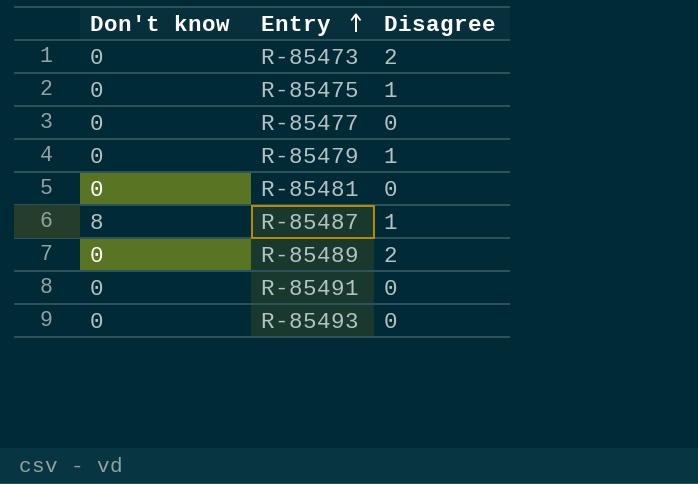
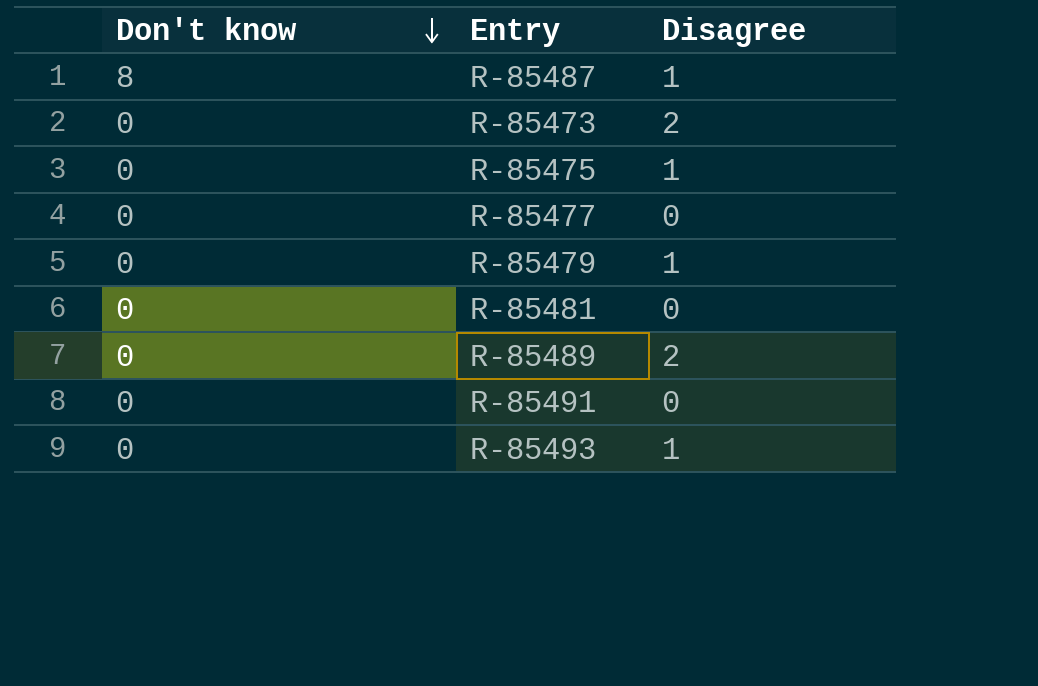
row order: Entry ascending -> Don't know descending
R-85493 | Disagree: 0 -> 1

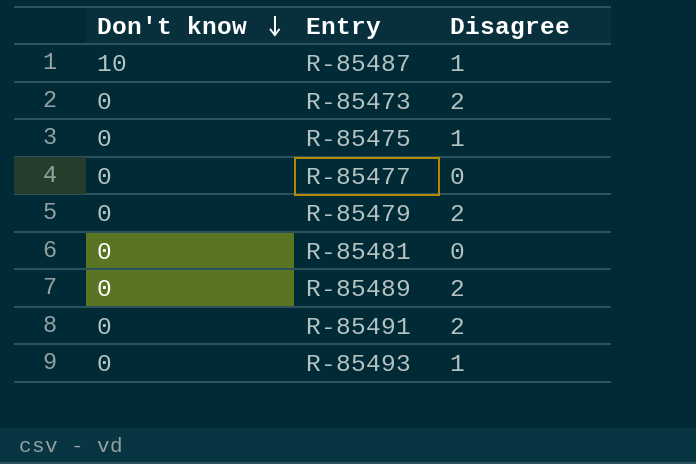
R-85487 | Don't know: 8 -> 10
R-85479 | Disagree: 1 -> 2
R-85491 | Disagree: 0 -> 2

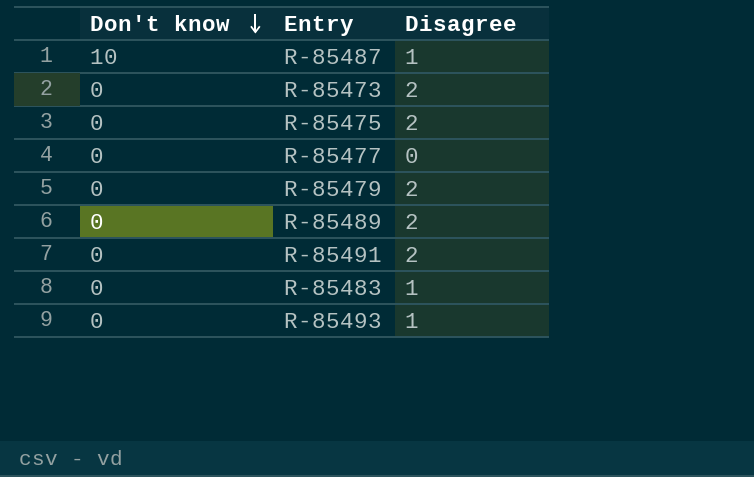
row R-85481: 0 | 0 -> none
R-85475 | Disagree: 1 -> 2
row R-85483: none -> 0 | 1

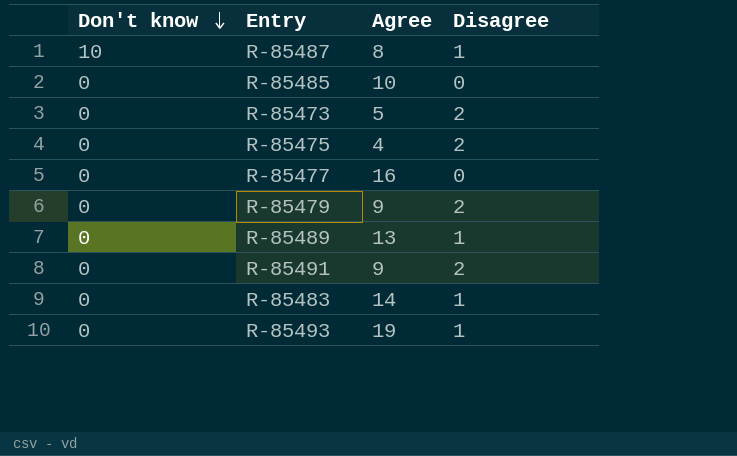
column Agree | position: none -> 3
row R-85485: none -> 0 | 10 | 0
R-85489 | Disagree: 2 -> 1

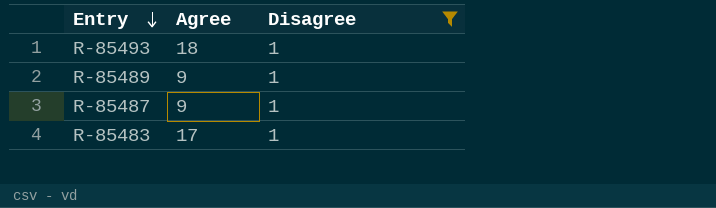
filter: none -> Disagree = 1
row order: Don't know descending -> Entry descending
column Don't know | position: 1 -> none
R-85493 | Agree: 19 -> 18
R-85489 | Agree: 13 -> 9
R-85487 | Agree: 8 -> 9
R-85483 | Agree: 14 -> 17

